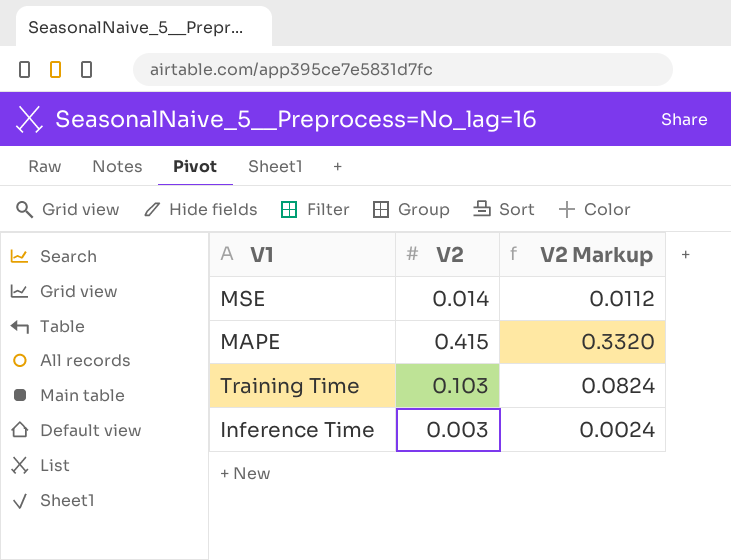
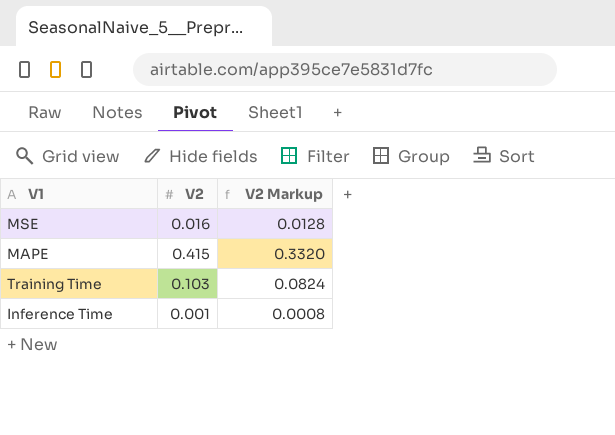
MSE | V2: 0.014 -> 0.016
MSE | V2 Markup: 0.0112 -> 0.0128
Inference Time | V2: 0.003 -> 0.001
Inference Time | V2 Markup: 0.0024 -> 0.0008

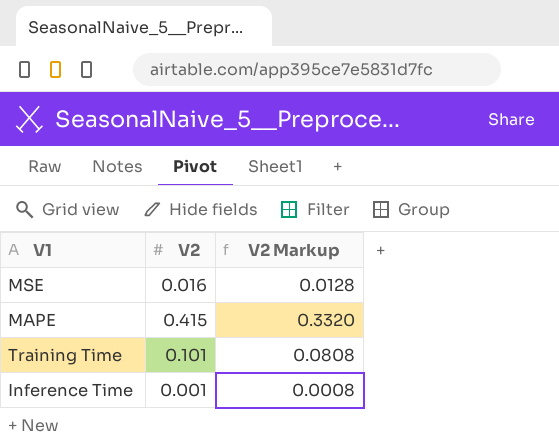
Training Time | V2: 0.103 -> 0.101
Training Time | V2 Markup: 0.0824 -> 0.0808

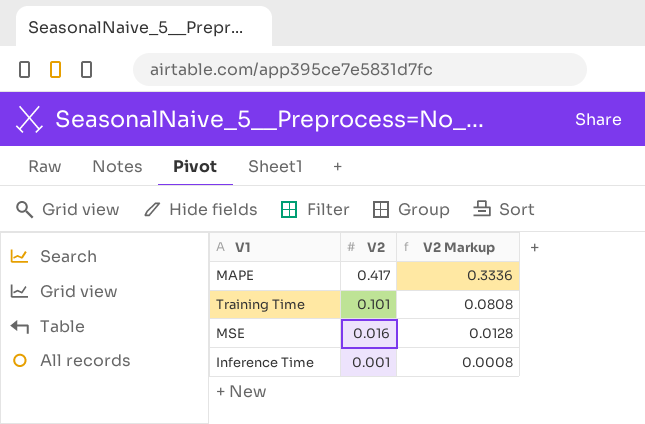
row order: none -> V2 descending
MAPE | V2: 0.415 -> 0.417
MAPE | V2 Markup: 0.3320 -> 0.3336

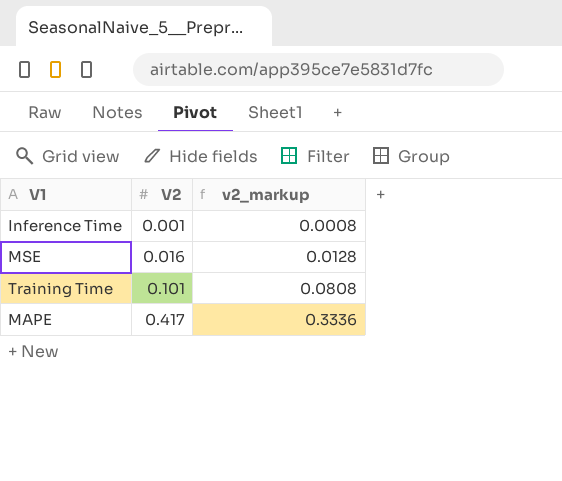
row order: V2 descending -> V2 ascending
column name: V2 Markup -> v2_markup

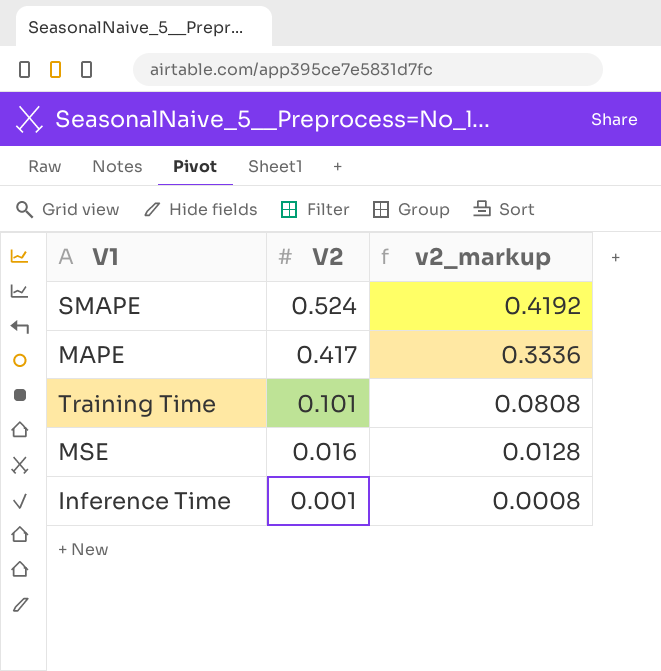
row order: V2 ascending -> V2 descending
row SMAPE: none -> 0.524 | 0.4192

